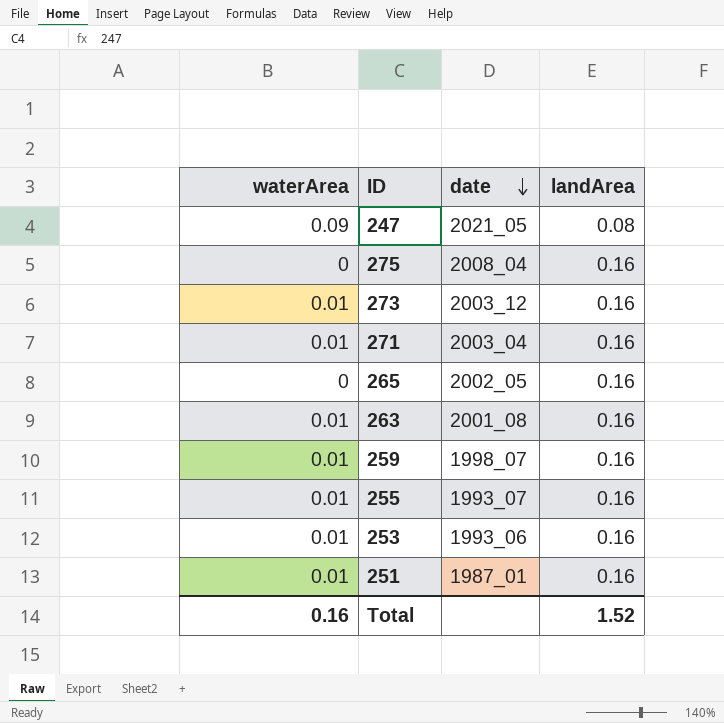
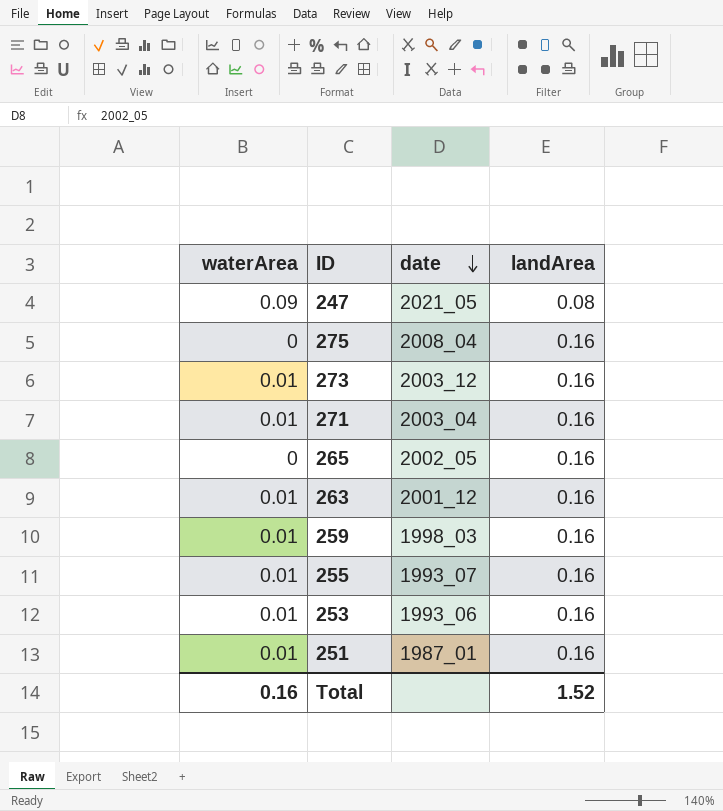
263 | date: 2001_08 -> 2001_12
259 | date: 1998_07 -> 1998_03

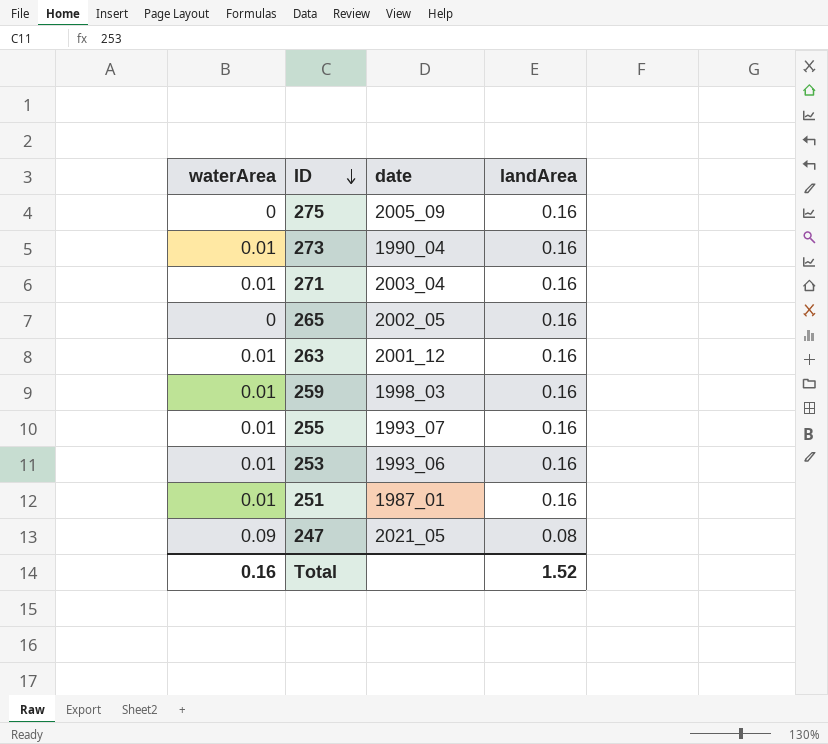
row order: date descending -> ID descending
275 | date: 2008_04 -> 2005_09
273 | date: 2003_12 -> 1990_04

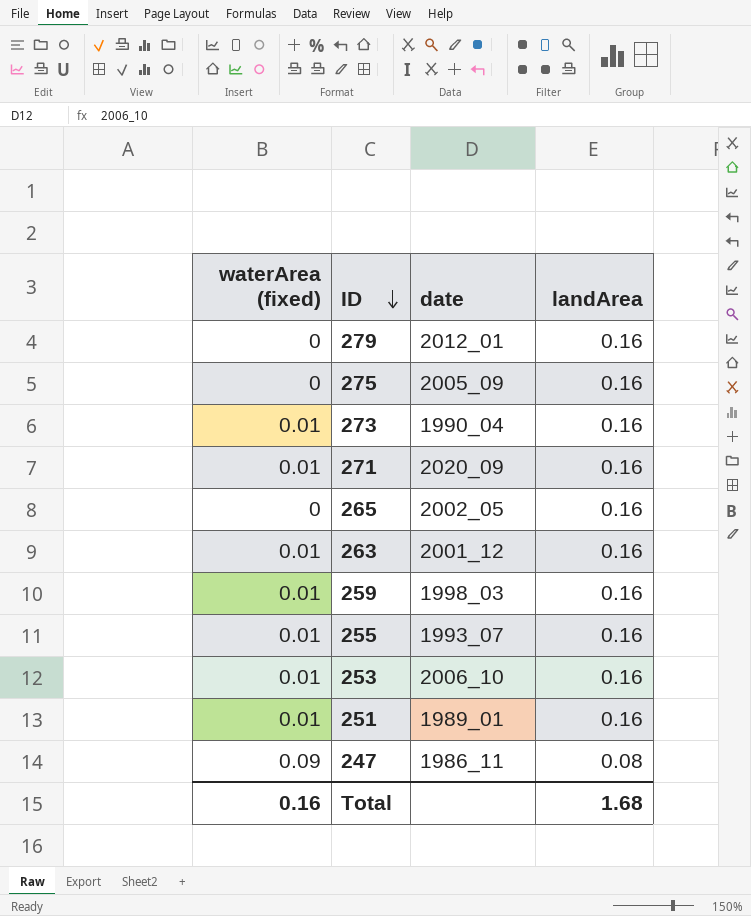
column name: waterArea -> waterArea (fixed)
row 279: none -> 0 | 2012_01 | 0.16
271 | date: 2003_04 -> 2020_09
253 | date: 1993_06 -> 2006_10
251 | date: 1987_01 -> 1989_01
247 | date: 2021_05 -> 1986_11
Total | landArea: 1.52 -> 1.68

